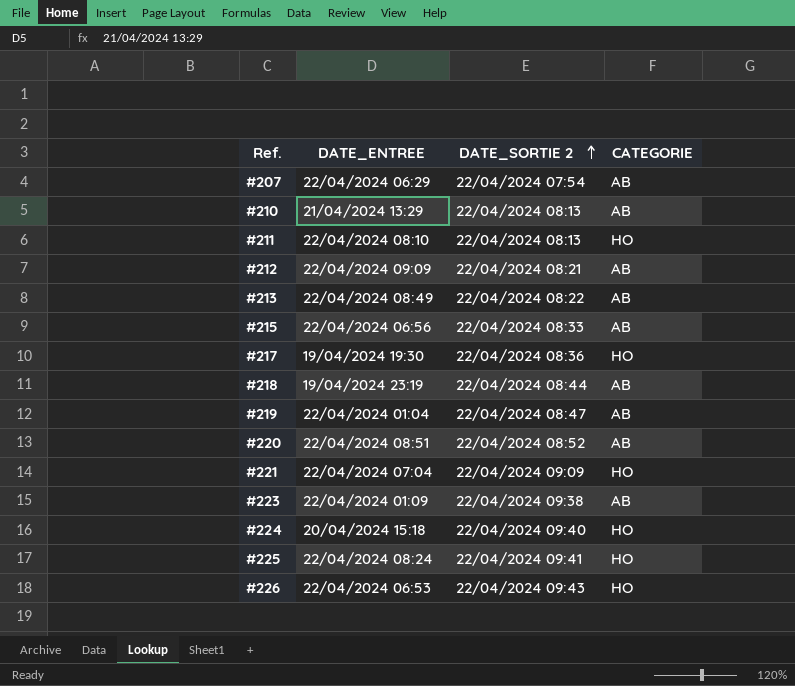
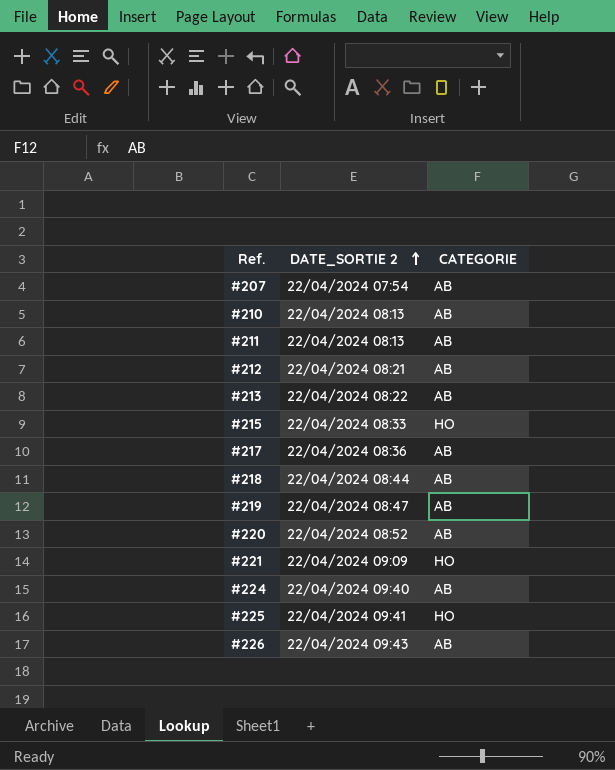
column DATE_ENTREE | position: 2 -> none
row #223: 22/04/2024 01:09 | 22/04/2024 09:38 | AB -> none
#211 | CATEGORIE: HO -> AB
#215 | CATEGORIE: AB -> HO
#217 | CATEGORIE: HO -> AB
#224 | CATEGORIE: HO -> AB
#226 | CATEGORIE: HO -> AB

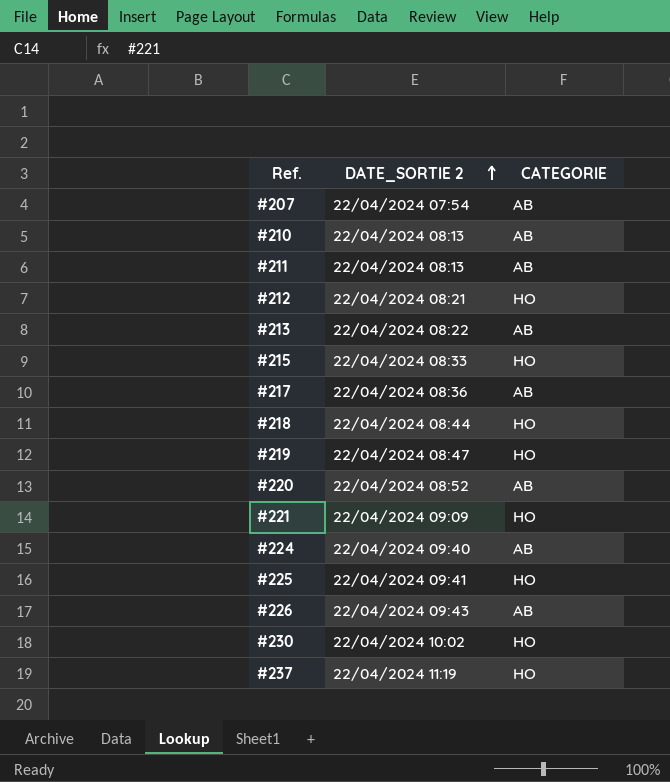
#212 | CATEGORIE: AB -> HO
#218 | CATEGORIE: AB -> HO
#219 | CATEGORIE: AB -> HO
row #230: none -> 22/04/2024 10:02 | HO
row #237: none -> 22/04/2024 11:19 | HO

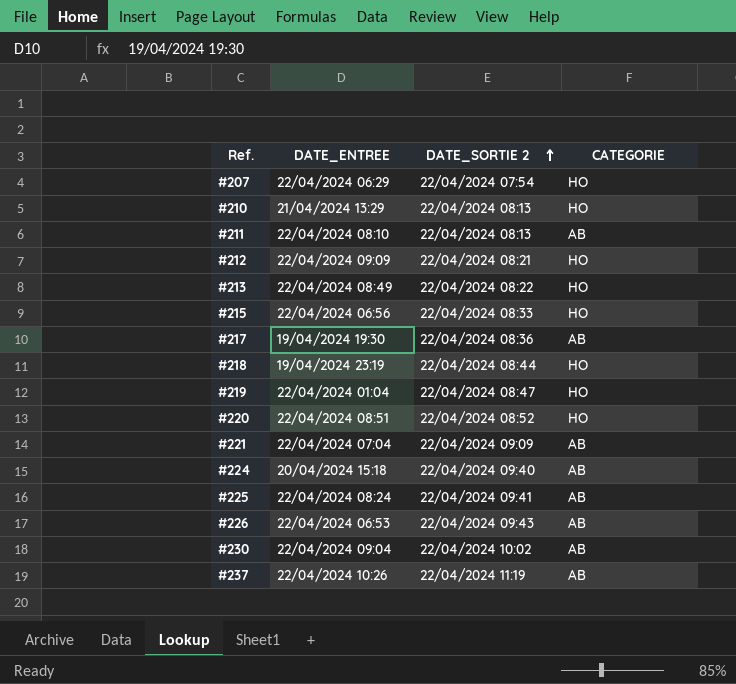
column DATE_ENTREE | position: none -> 2
#207 | CATEGORIE: AB -> HO
#210 | CATEGORIE: AB -> HO
#213 | CATEGORIE: AB -> HO
#220 | CATEGORIE: AB -> HO
#221 | CATEGORIE: HO -> AB
#225 | CATEGORIE: HO -> AB
#230 | CATEGORIE: HO -> AB
#237 | CATEGORIE: HO -> AB

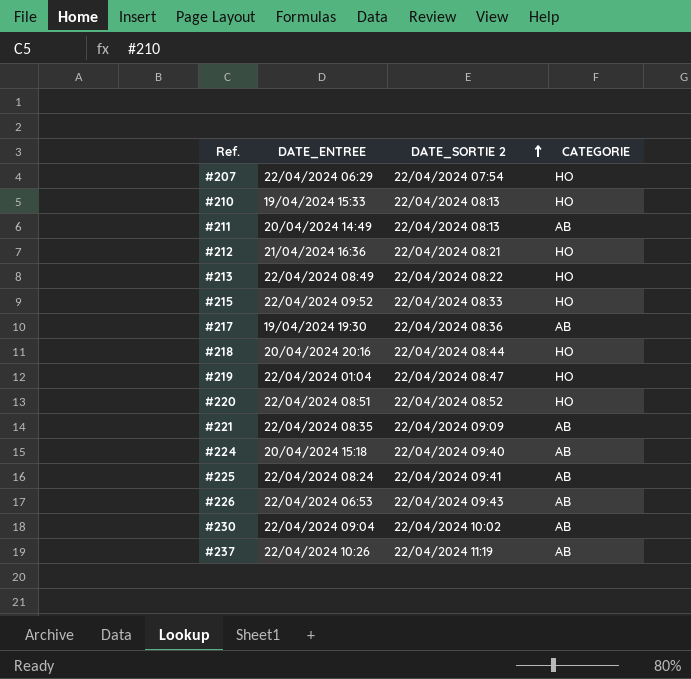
#210 | DATE_ENTREE: 21/04/2024 13:29 -> 19/04/2024 15:33
#211 | DATE_ENTREE: 22/04/2024 08:10 -> 20/04/2024 14:49
#212 | DATE_ENTREE: 22/04/2024 09:09 -> 21/04/2024 16:36
#215 | DATE_ENTREE: 22/04/2024 06:56 -> 22/04/2024 09:52
#218 | DATE_ENTREE: 19/04/2024 23:19 -> 20/04/2024 20:16
#221 | DATE_ENTREE: 22/04/2024 07:04 -> 22/04/2024 08:35

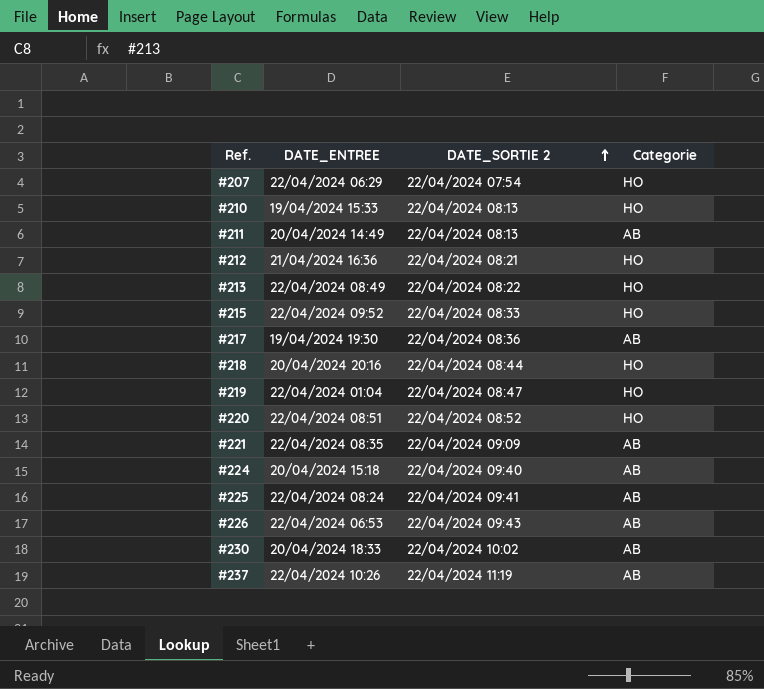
column name: CATEGORIE -> Categorie
#230 | DATE_ENTREE: 22/04/2024 09:04 -> 20/04/2024 18:33

